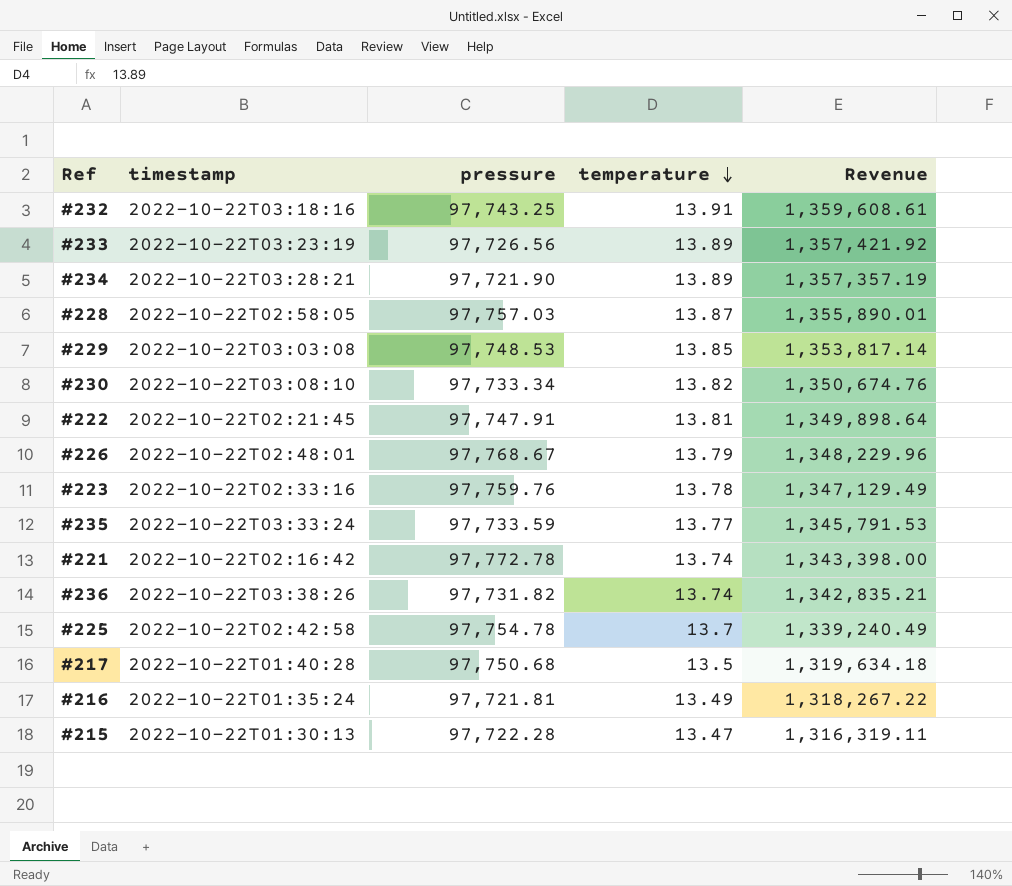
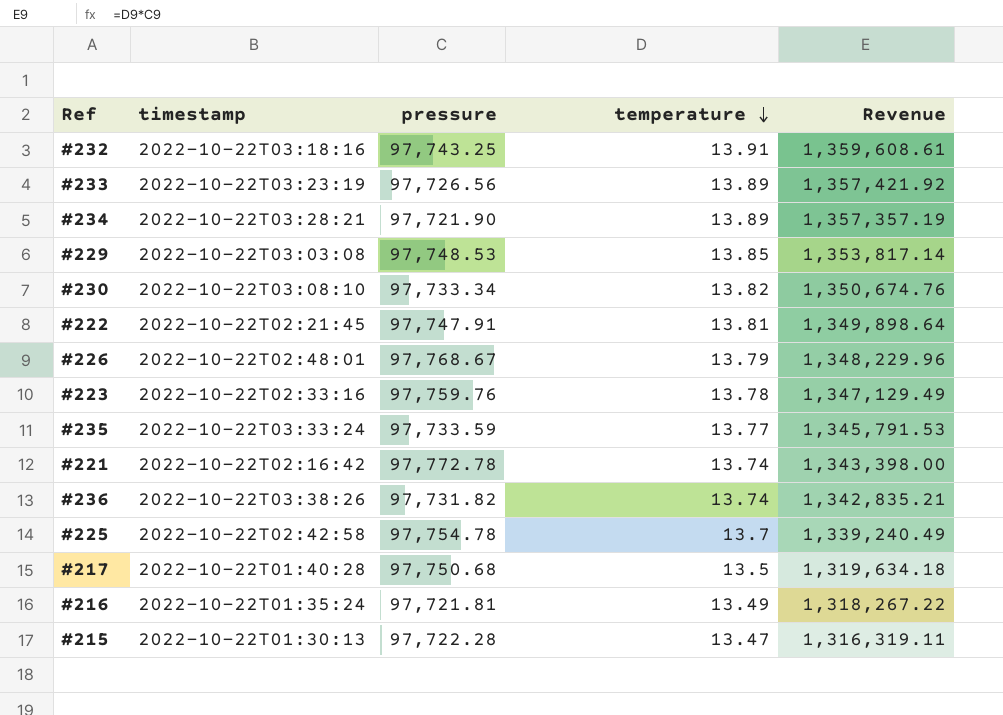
row #228: 2022-10-22T02:58:05 | 97,757.03 | 13.87 | 1,355,890.01 -> none

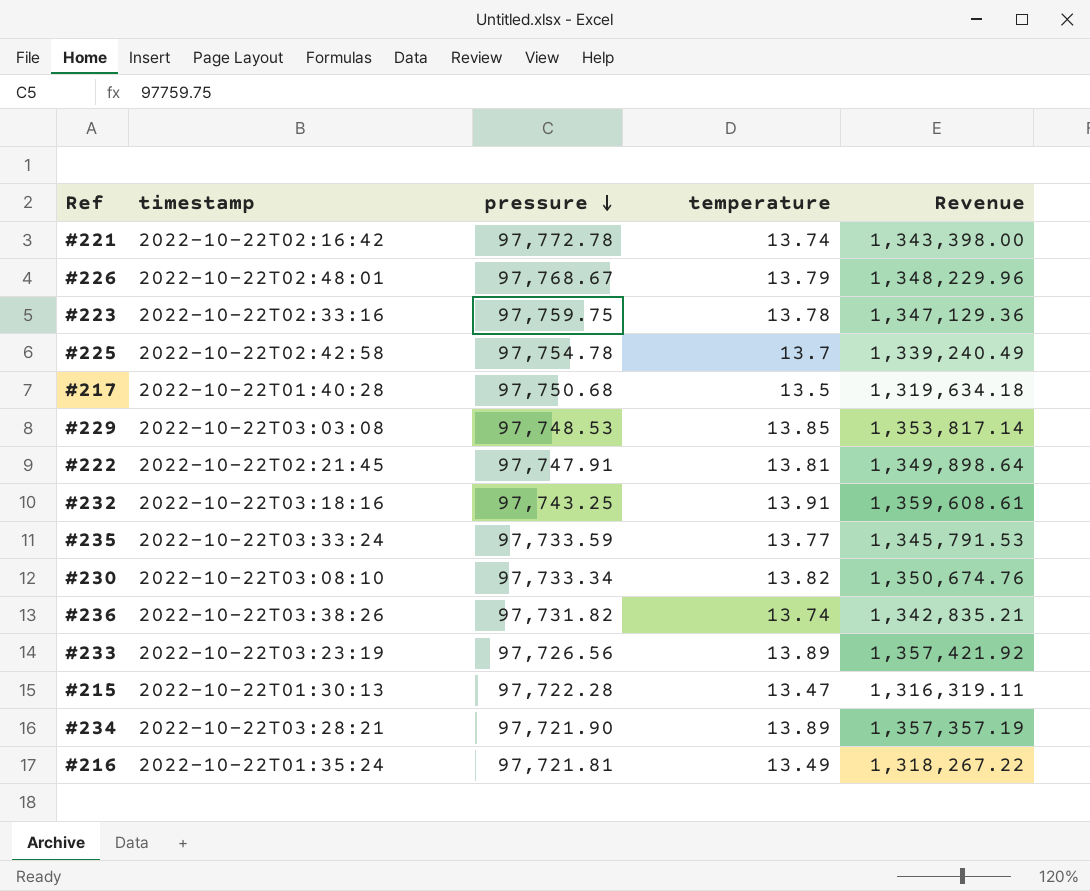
row order: temperature descending -> pressure descending
#223 | pressure: 97,759.76 -> 97,759.75
#223 | Revenue: 1,347,129.49 -> 1,347,129.36

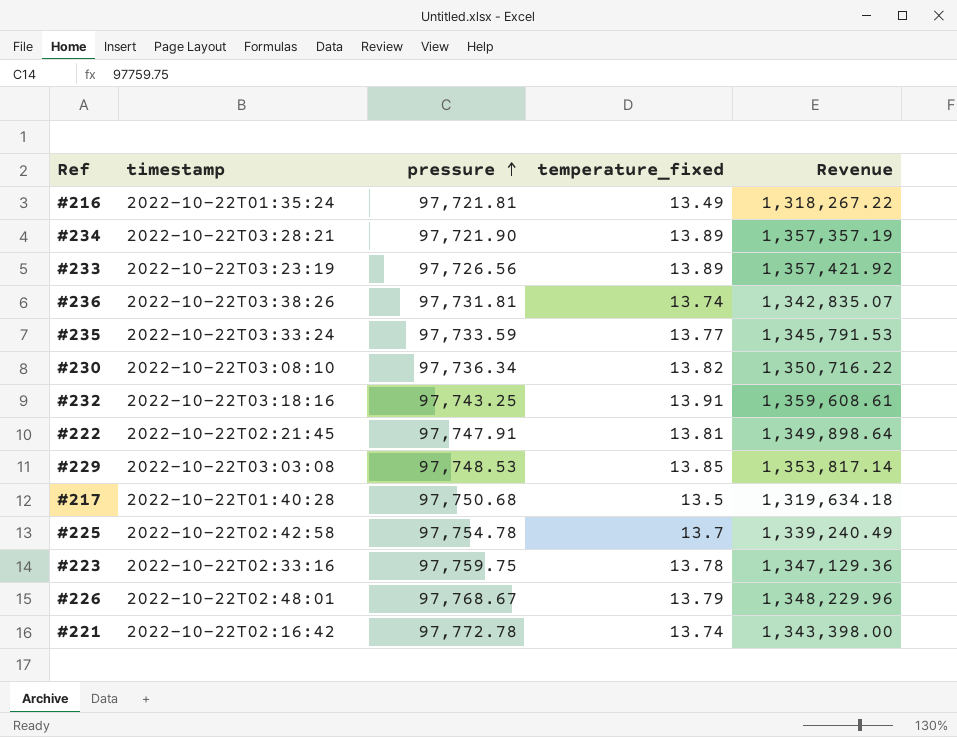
row order: pressure descending -> pressure ascending
column name: temperature -> temperature_fixed
row #215: 2022-10-22T01:30:13 | 97,722.28 | 13.47 | 1,316,319.11 -> none
#236 | pressure: 97,731.82 -> 97,731.81
#236 | Revenue: 1,342,835.21 -> 1,342,835.07
#230 | pressure: 97,733.34 -> 97,736.34
#230 | Revenue: 1,350,674.76 -> 1,350,716.22

